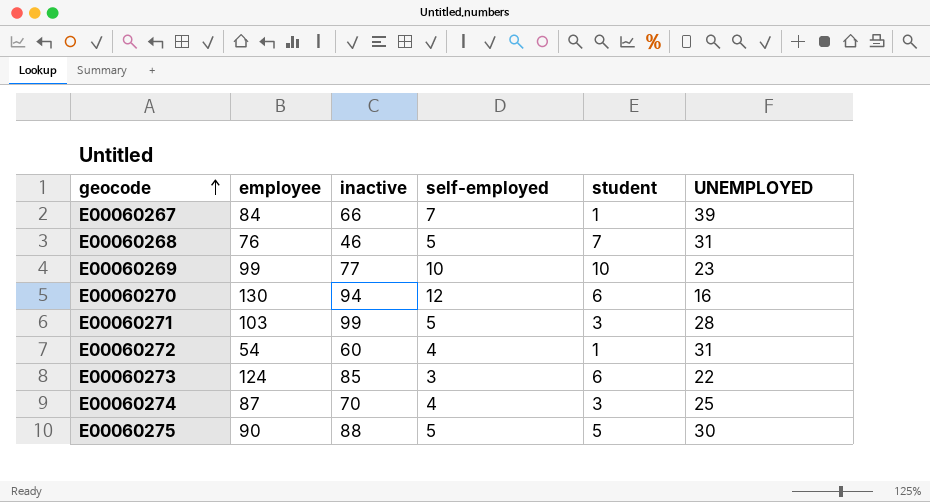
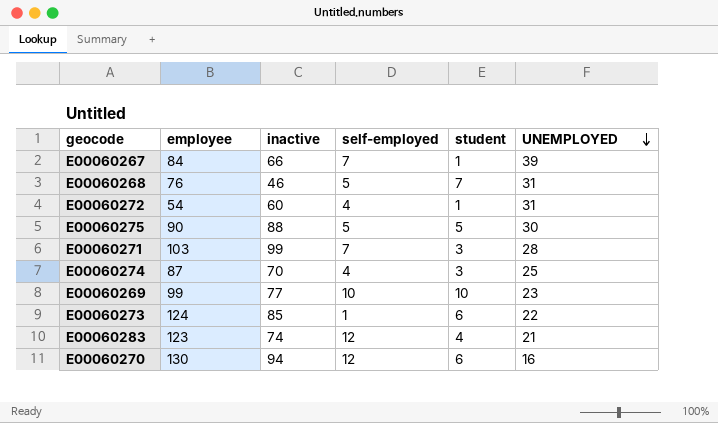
row order: geocode ascending -> UNEMPLOYED descending
E00060271 | self-employed: 5 -> 7
E00060273 | self-employed: 3 -> 1
row E00060283: none -> 123 | 74 | 12 | 4 | 21

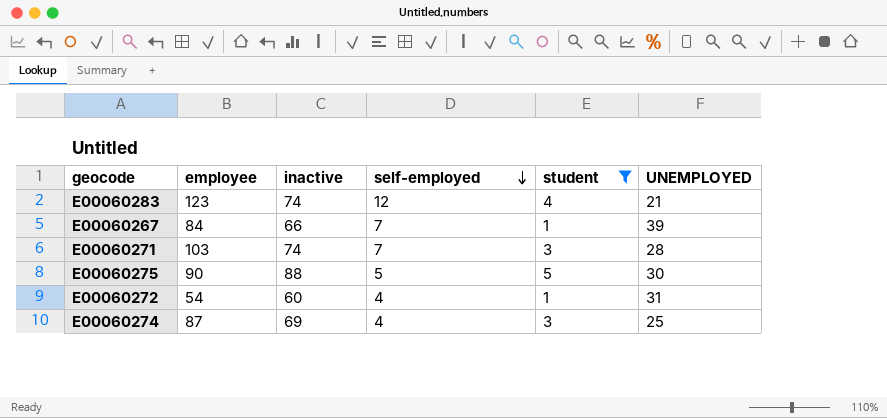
filter: none -> student <= 5
row order: UNEMPLOYED descending -> self-employed descending
E00060271 | inactive: 99 -> 74
E00060274 | inactive: 70 -> 69

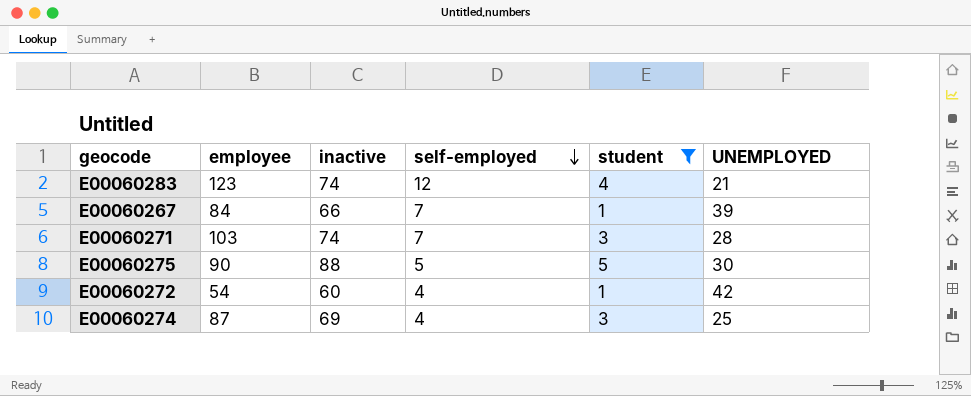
E00060272 | UNEMPLOYED: 31 -> 42

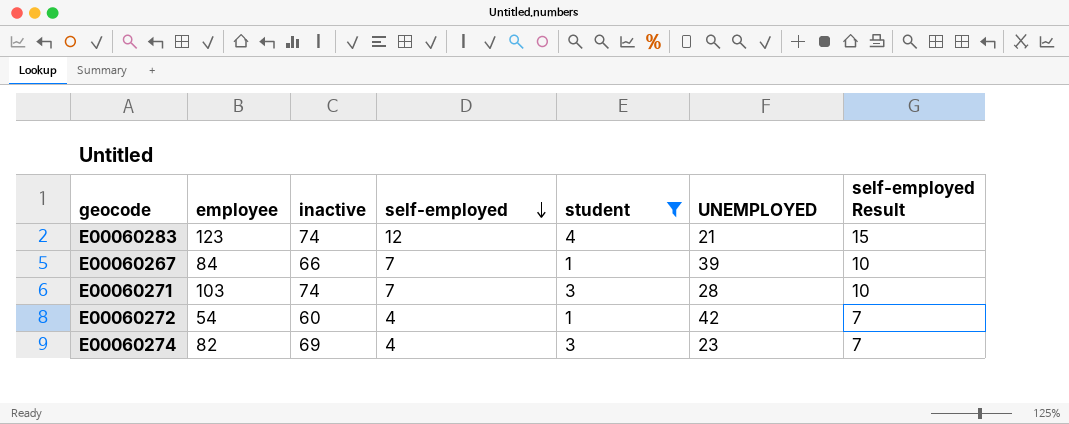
column self-employed Result | formula: none -> [self-employed] + 3
row E00060275: 90 | 88 | 5 | 5 | 30 -> none
E00060274 | employee: 87 -> 82
E00060274 | UNEMPLOYED: 25 -> 23

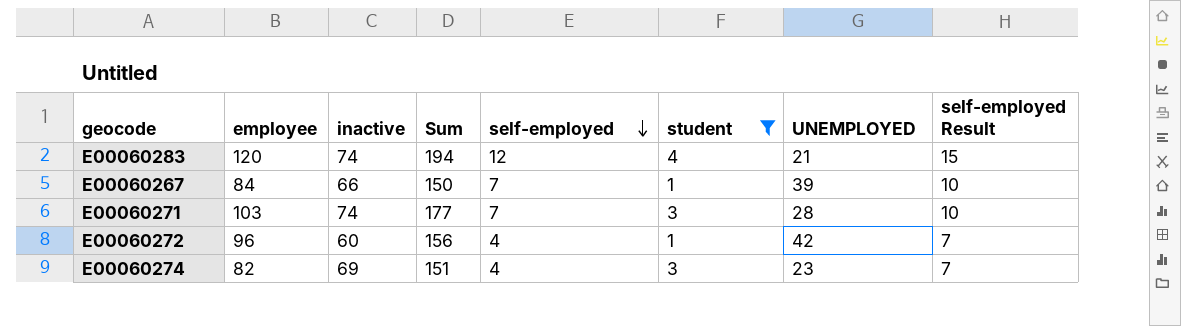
column Sum | formula: none -> [employee] + [inactive]
E00060283 | employee: 123 -> 120
E00060272 | employee: 54 -> 96

